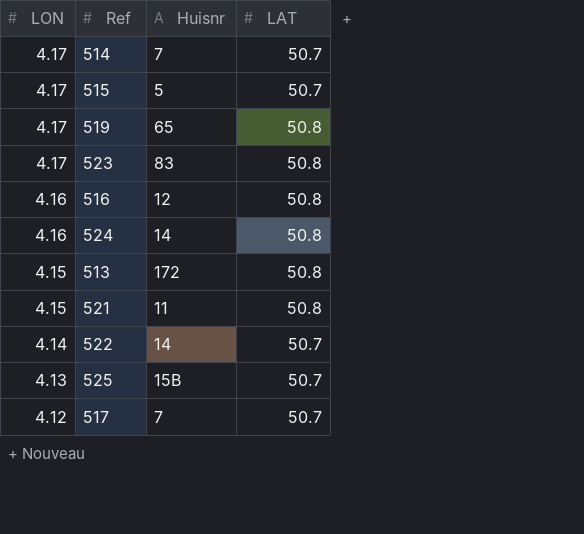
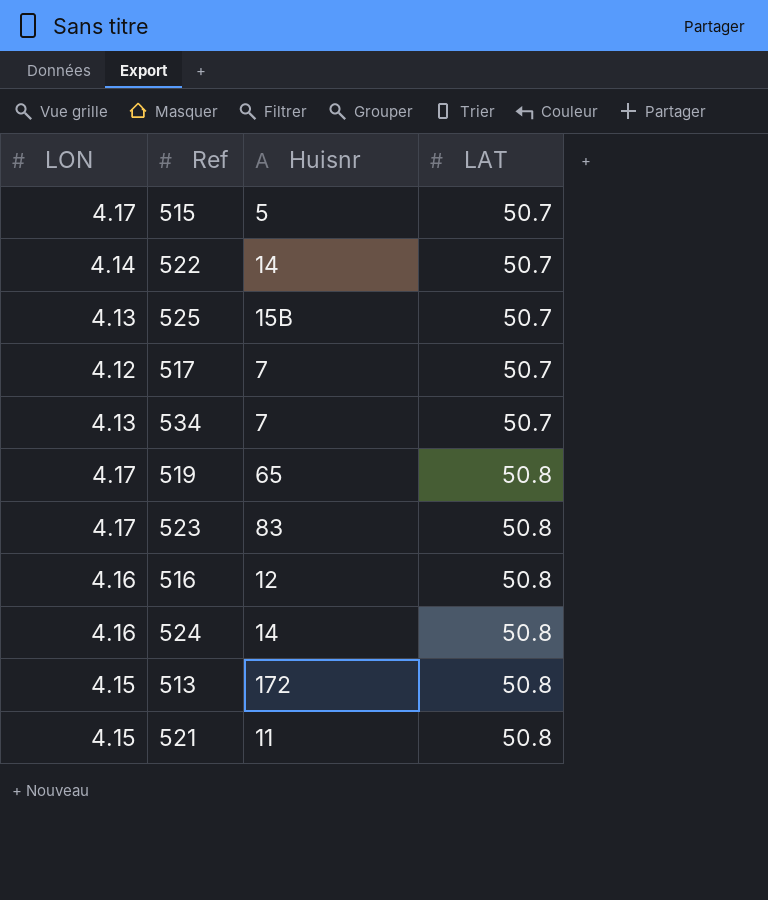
row order: LON descending -> LAT ascending
row 514: 4.17 | 7 | 50.7 -> none
row 534: none -> 4.13 | 7 | 50.7

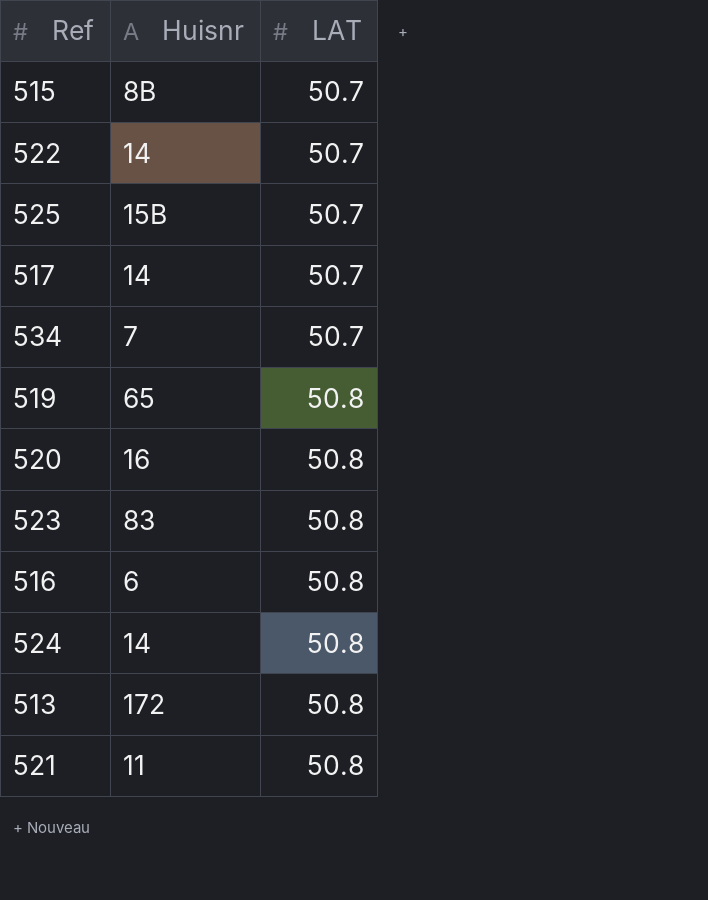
column LON | position: 1 -> none
515 | Huisnr: 5 -> 8B
517 | Huisnr: 7 -> 14
row 520: none -> 16 | 50.8
516 | Huisnr: 12 -> 6

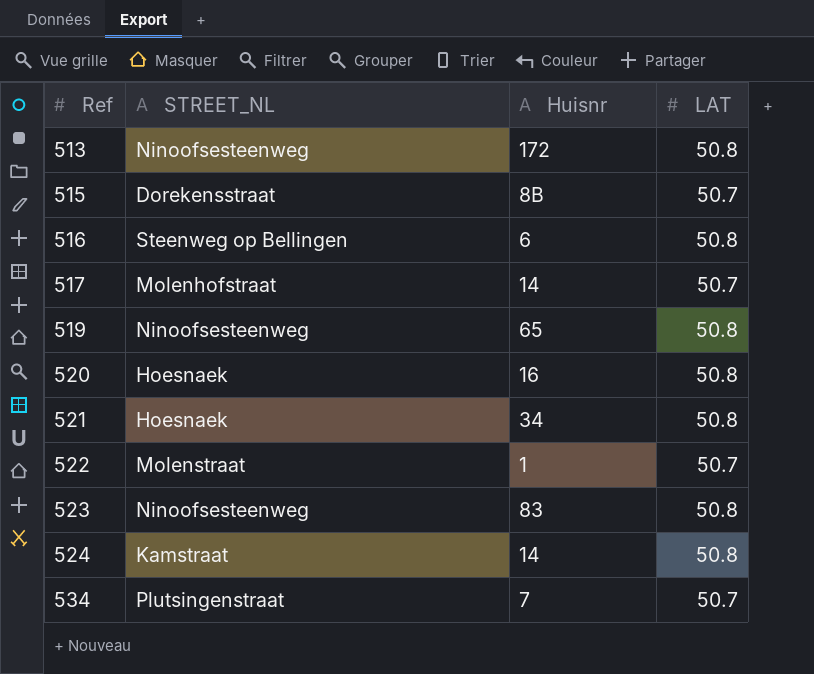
row order: LAT ascending -> Ref ascending
column STREET_NL | position: none -> 2
row 525: 15B | 50.7 -> none
521 | Huisnr: 11 -> 34
522 | Huisnr: 14 -> 1

